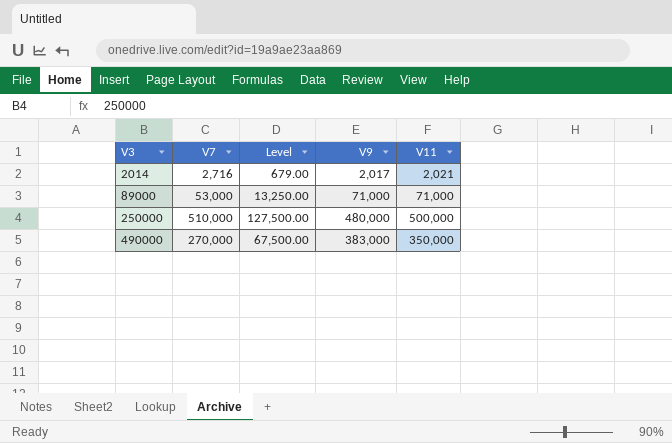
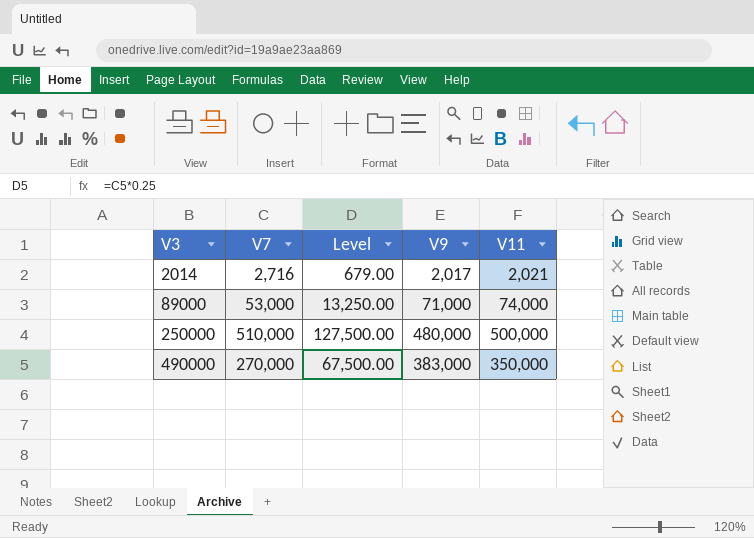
89000 | V11: 71,000 -> 74,000

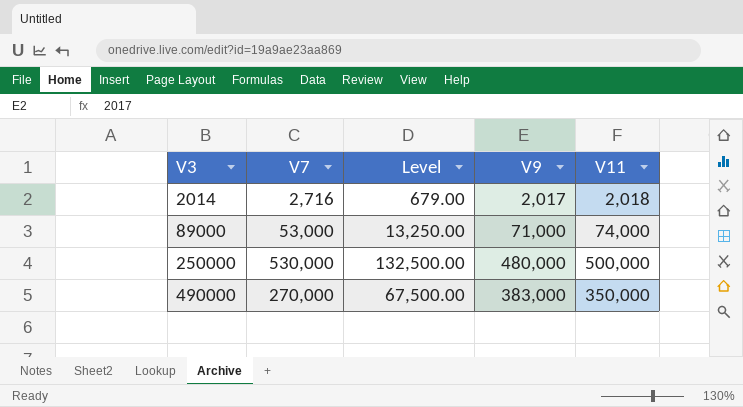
2014 | V11: 2,021 -> 2,018
250000 | V7: 510,000 -> 530,000
250000 | Level: 127,500.00 -> 132,500.00

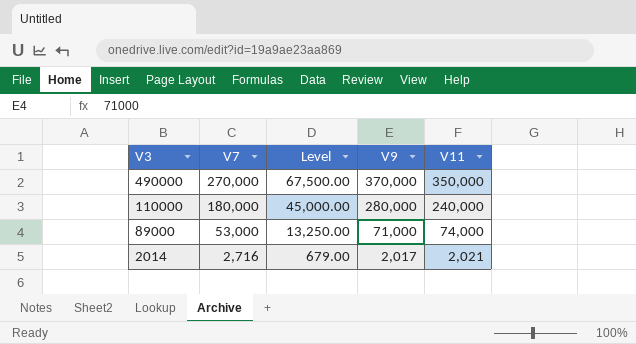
row order: V3 ascending -> V3 descending
row 250000: 530,000 | 132,500.00 | 480,000 | 500,000 -> none
490000 | V9: 383,000 -> 370,000
row 110000: none -> 180,000 | 45,000.00 | 280,000 | 240,000
2014 | V11: 2,018 -> 2,021

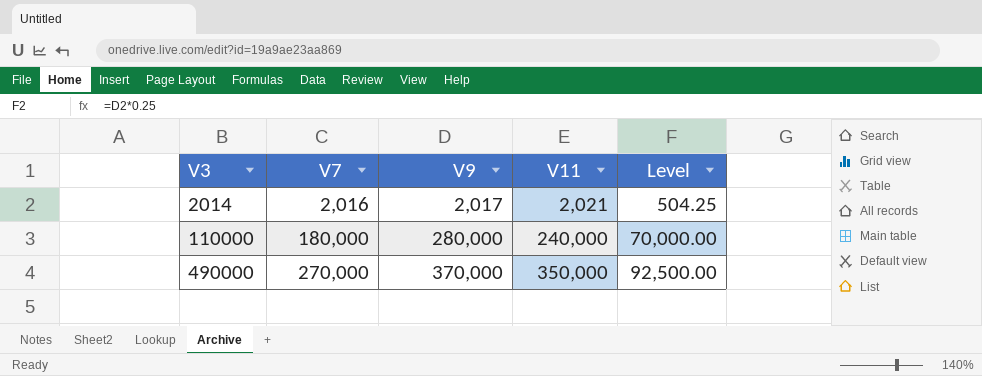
row order: V3 descending -> V3 ascending
column Level | formula: [V7] * 0.25 -> [V9] * 0.25
column Level | position: 3 -> 5
row 89000: 53,000 | 13,250.00 | 71,000 | 74,000 -> none
2014 | V7: 2,716 -> 2,016

